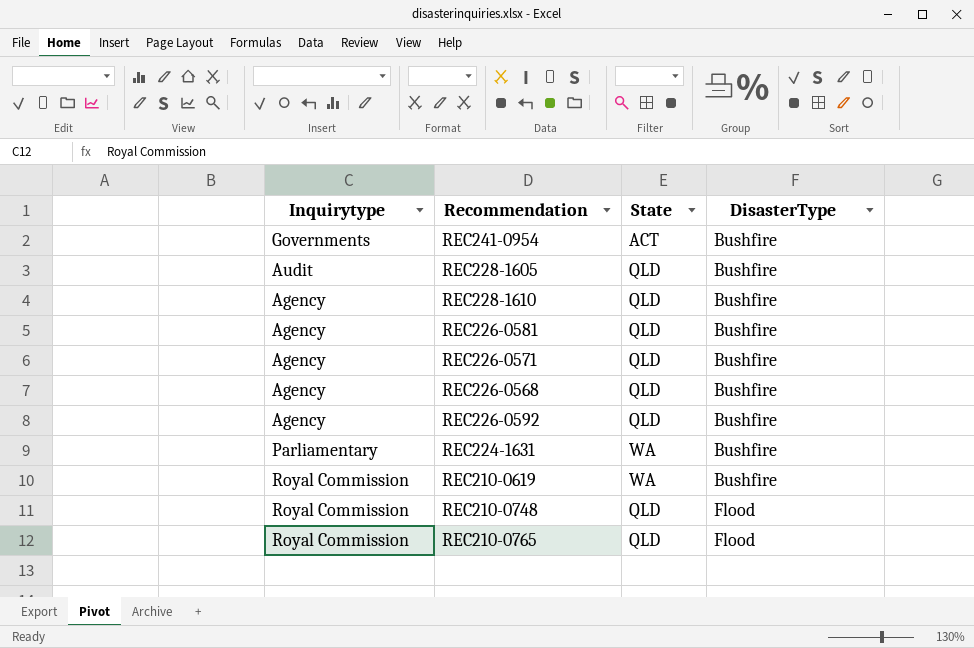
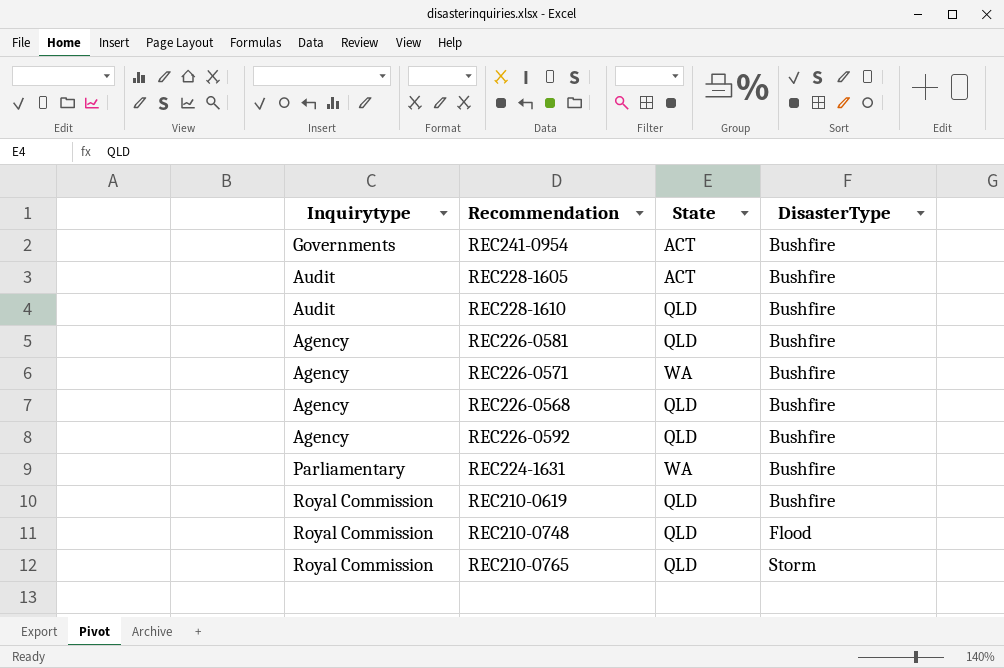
REC228-1605 | State: QLD -> ACT
REC228-1610 | Inquirytype: Agency -> Audit
REC226-0571 | State: QLD -> WA
REC210-0619 | State: WA -> QLD
REC210-0765 | DisasterType: Flood -> Storm

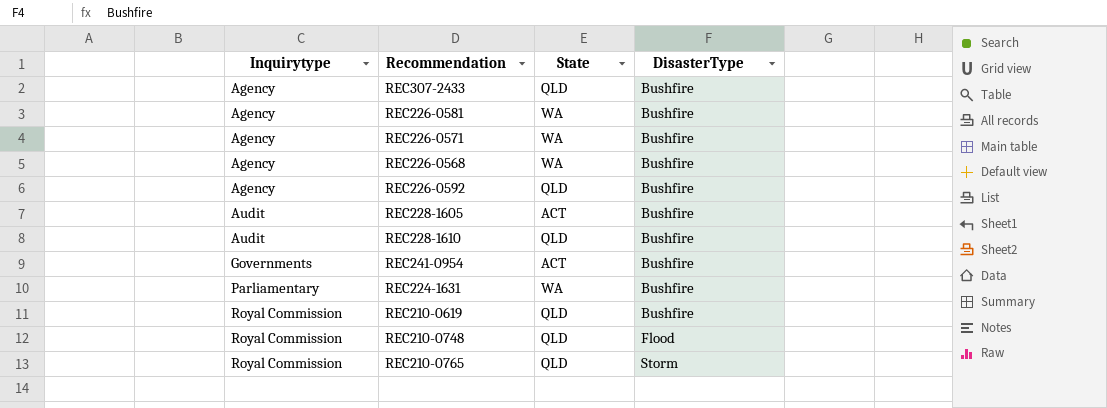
row order: DisasterType ascending -> Inquirytype ascending
row REC307-2433: none -> Agency | QLD | Bushfire
REC226-0581 | State: QLD -> WA
REC226-0568 | State: QLD -> WA

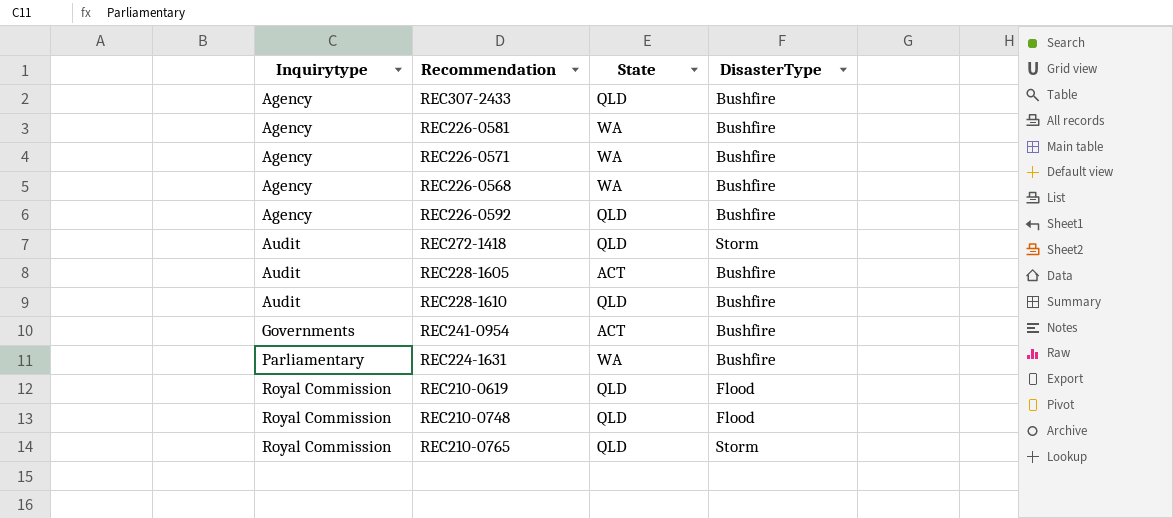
row REC272-1418: none -> Audit | QLD | Storm
REC210-0619 | DisasterType: Bushfire -> Flood

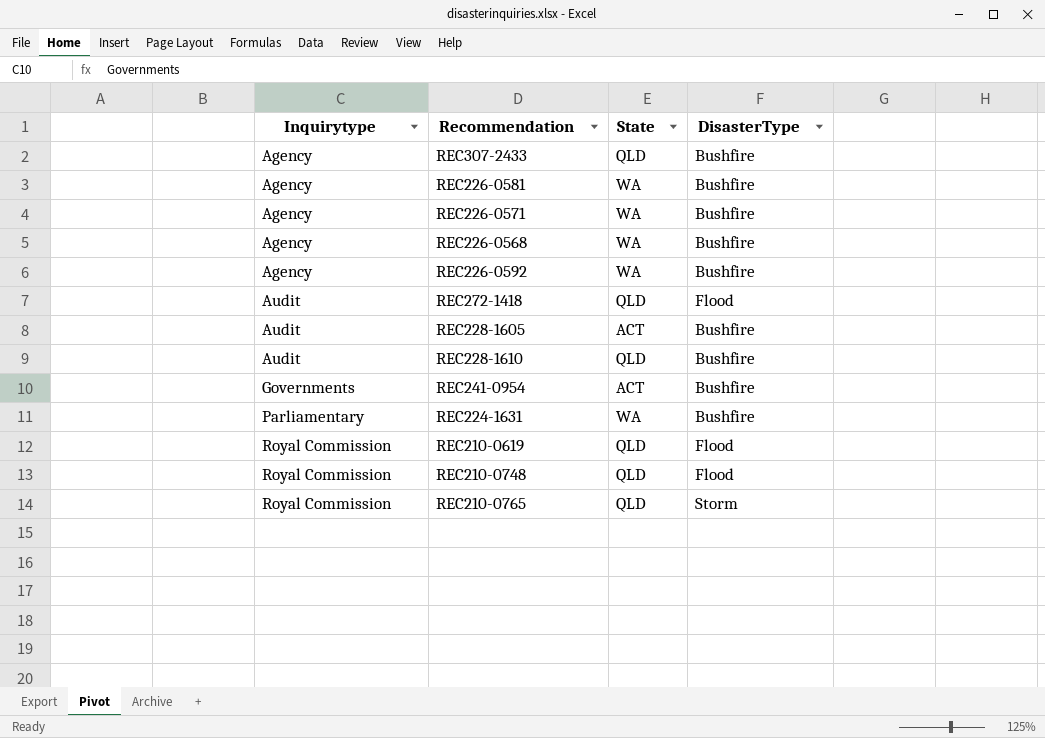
REC226-0592 | State: QLD -> WA
REC272-1418 | DisasterType: Storm -> Flood

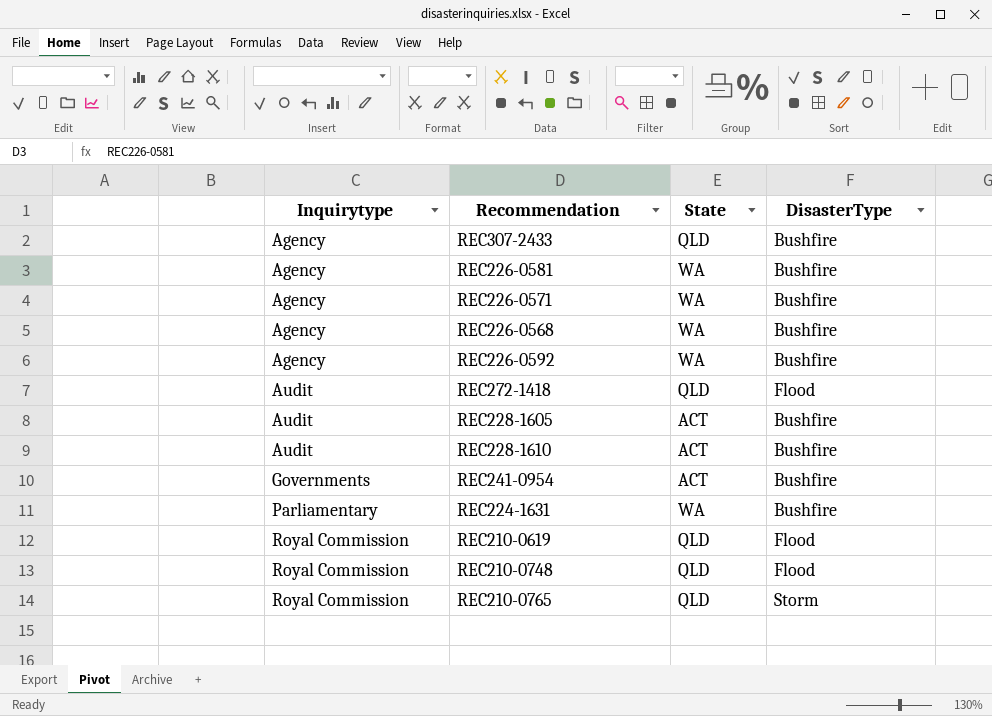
REC228-1610 | State: QLD -> ACT

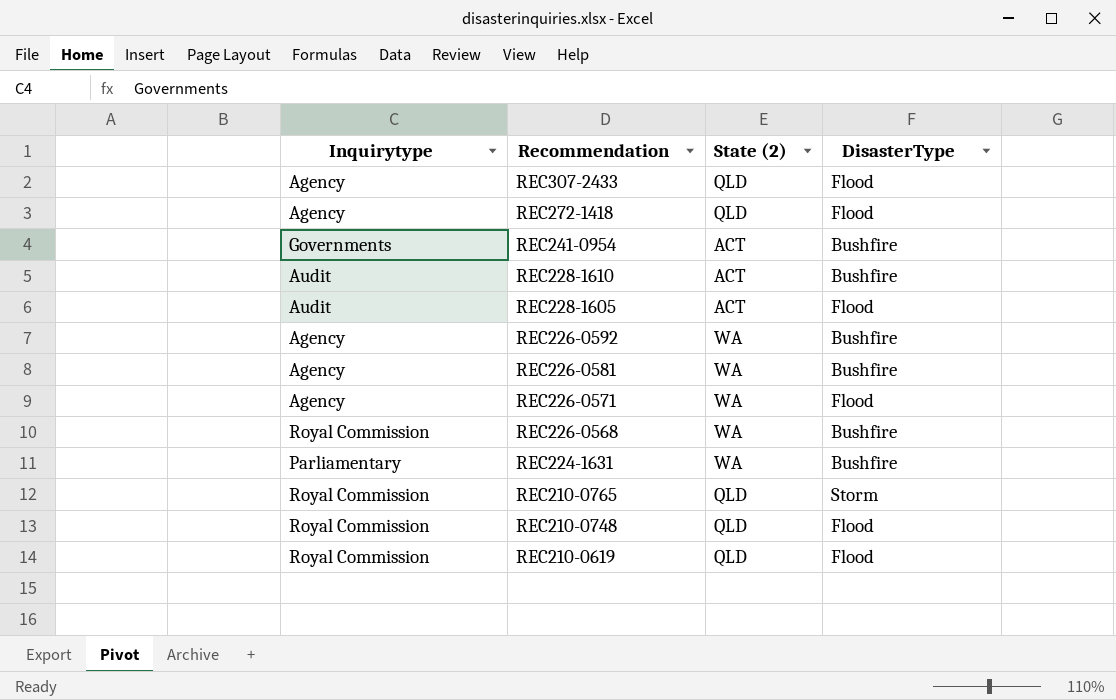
row order: Inquirytype ascending -> Recommendation descending
column name: State -> State (2)
REC307-2433 | DisasterType: Bushfire -> Flood
REC272-1418 | Inquirytype: Audit -> Agency
REC228-1605 | DisasterType: Bushfire -> Flood
REC226-0571 | DisasterType: Bushfire -> Flood
REC226-0568 | Inquirytype: Agency -> Royal Commission

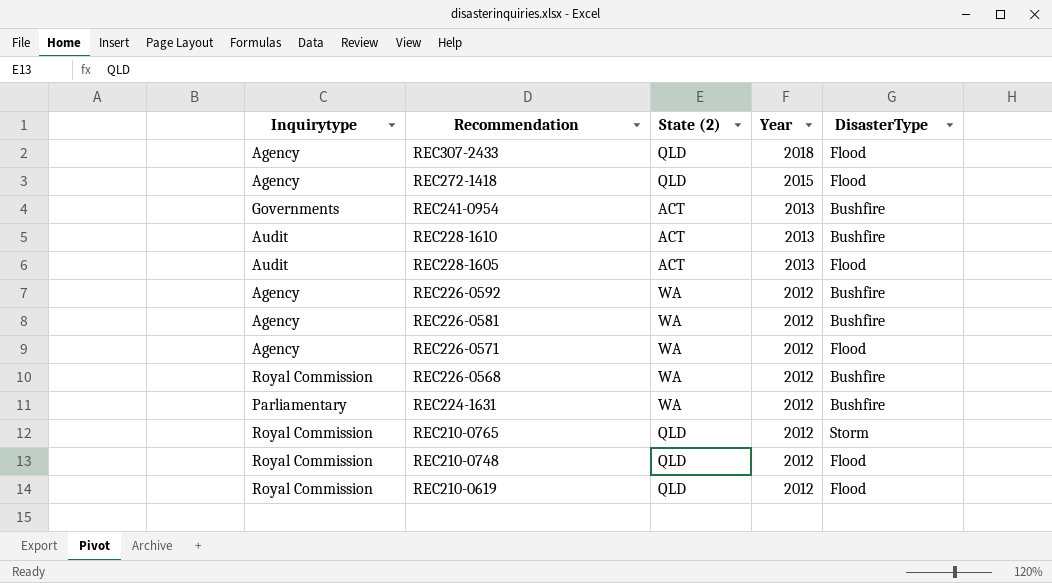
column Year | position: none -> 4

